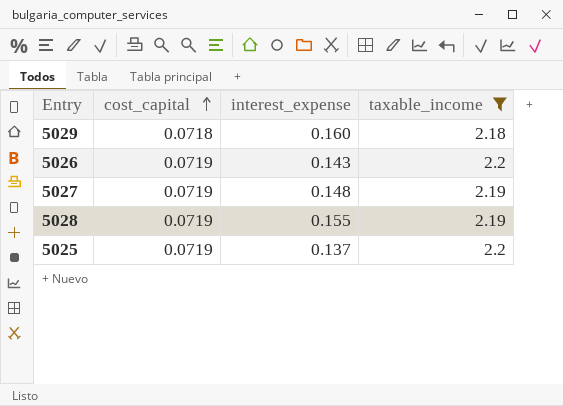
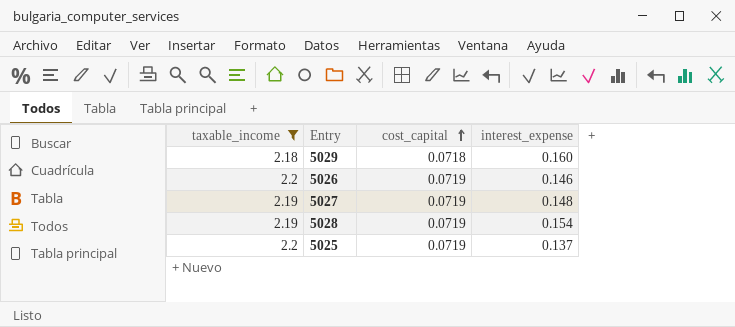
column taxable_income | position: 4 -> 1
5026 | interest_expense: 0.143 -> 0.146
5028 | interest_expense: 0.155 -> 0.154

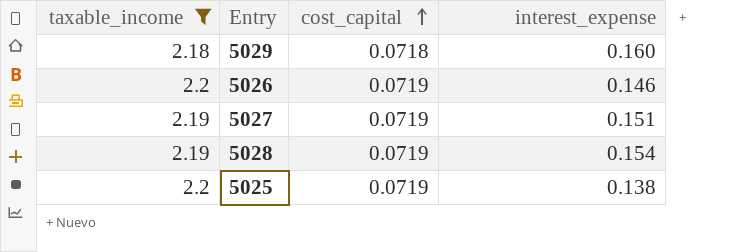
5027 | interest_expense: 0.148 -> 0.151
5025 | interest_expense: 0.137 -> 0.138

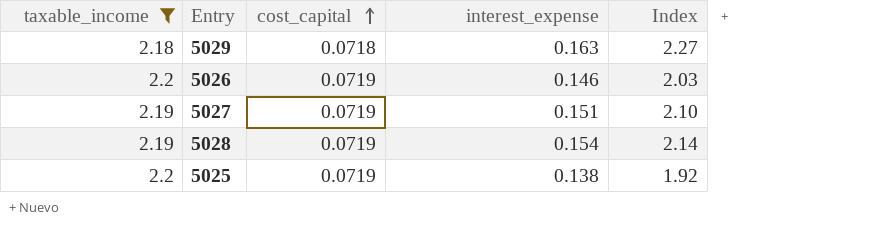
column Index | formula: none -> [interest_expense] / [cost_capital]
5029 | interest_expense: 0.160 -> 0.163

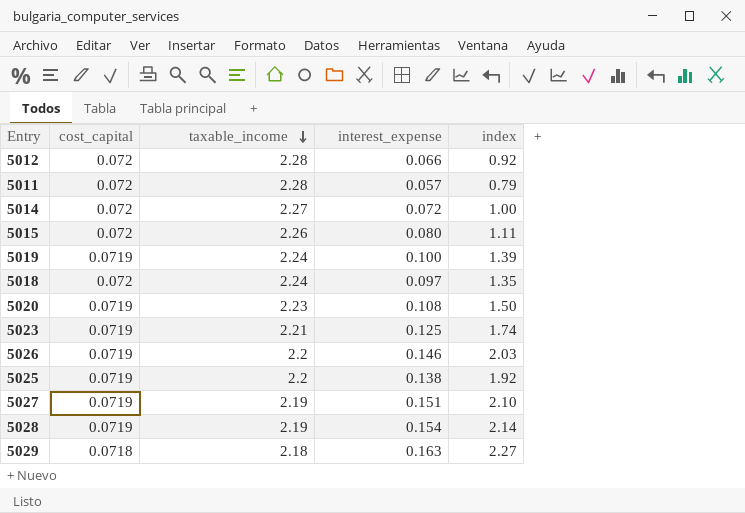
filter: taxable_income <= 2.2 -> none
row order: cost_capital ascending -> taxable_income descending
column taxable_income | position: 1 -> 3
column name: Index -> index

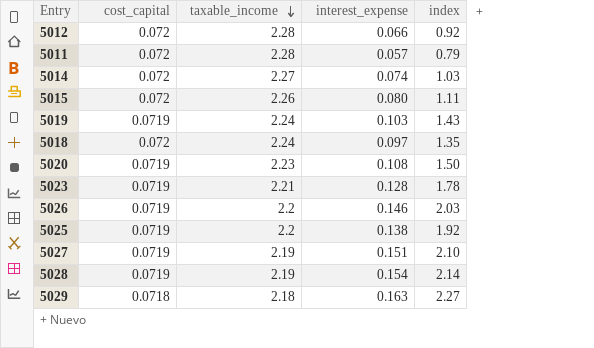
5014 | interest_expense: 0.072 -> 0.074
5014 | index: 1.00 -> 1.03
5019 | interest_expense: 0.100 -> 0.103
5019 | index: 1.39 -> 1.43
5023 | interest_expense: 0.125 -> 0.128
5023 | index: 1.74 -> 1.78

